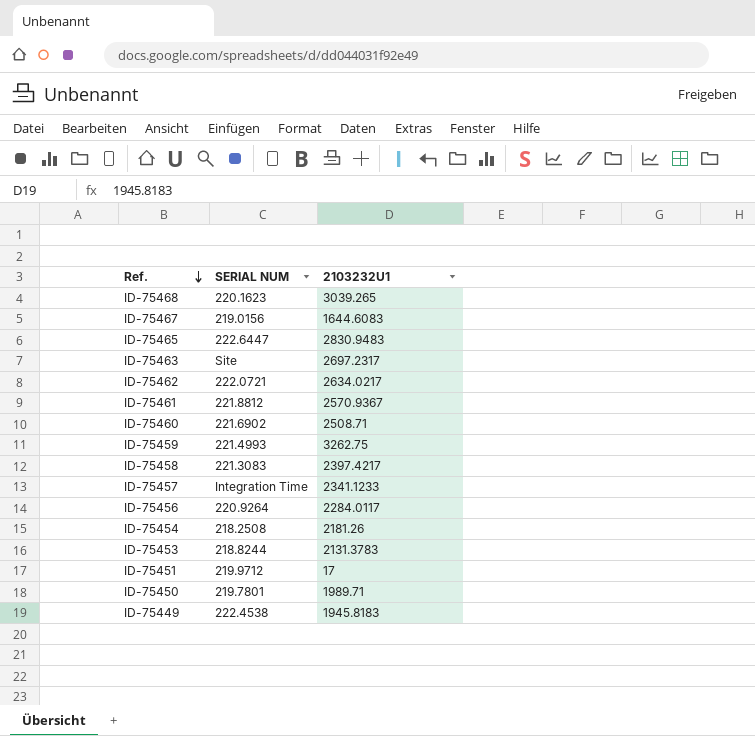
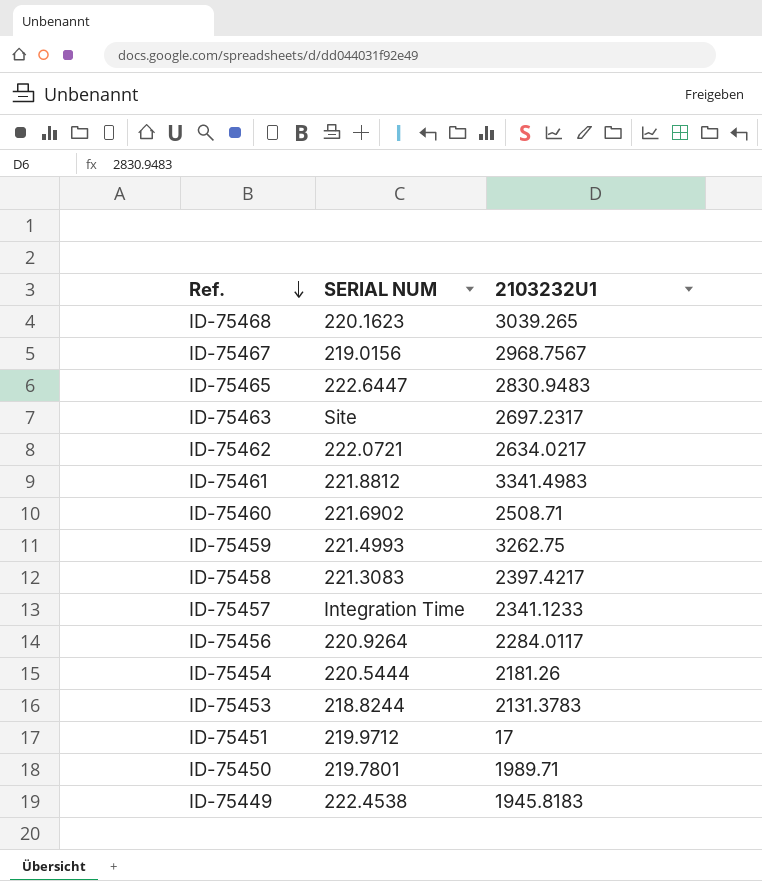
ID-75467 | 2103232U1: 1644.6083 -> 2968.7567
ID-75461 | 2103232U1: 2570.9367 -> 3341.4983
ID-75454 | SERIAL NUM: 218.2508 -> 220.5444

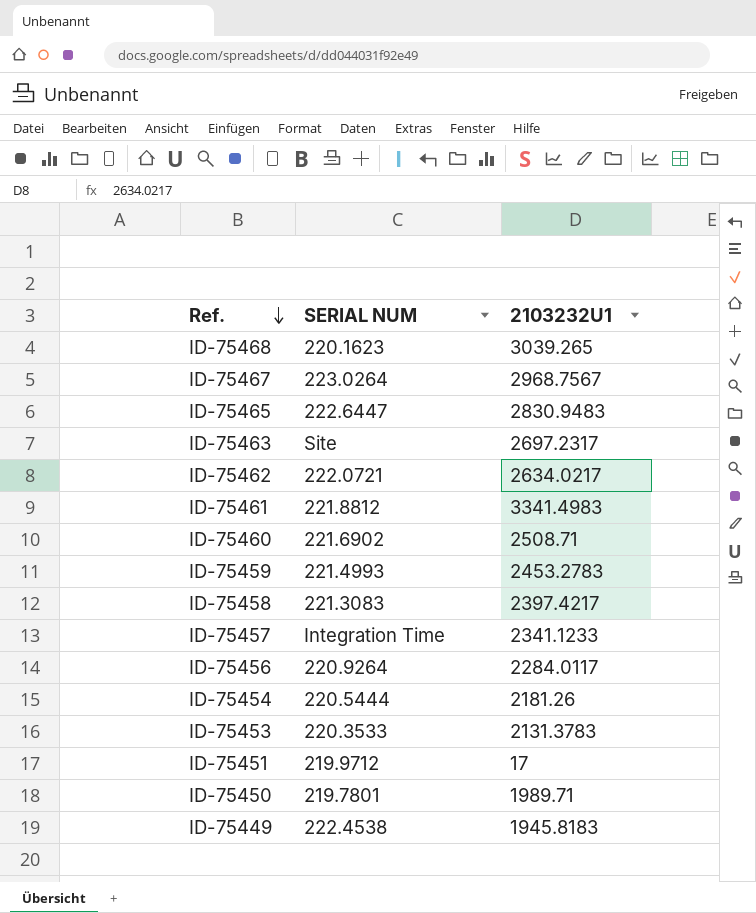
ID-75467 | SERIAL NUM: 219.0156 -> 223.0264
ID-75459 | 2103232U1: 3262.75 -> 2453.2783
ID-75453 | SERIAL NUM: 218.8244 -> 220.3533

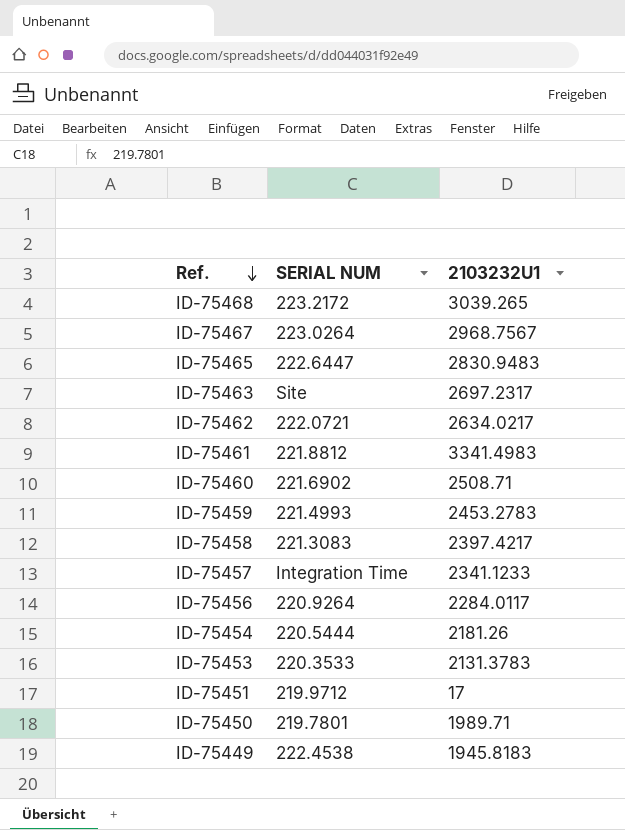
ID-75468 | SERIAL NUM: 220.1623 -> 223.2172

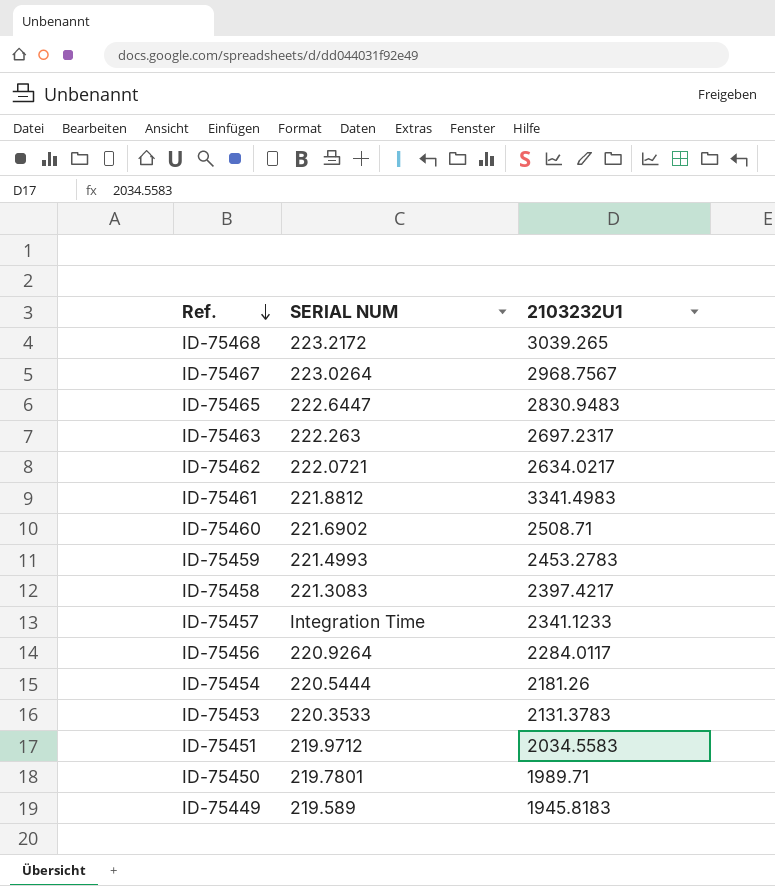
ID-75463 | SERIAL NUM: Site -> 222.263
ID-75451 | 2103232U1: 17 -> 2034.5583
ID-75449 | SERIAL NUM: 222.4538 -> 219.589

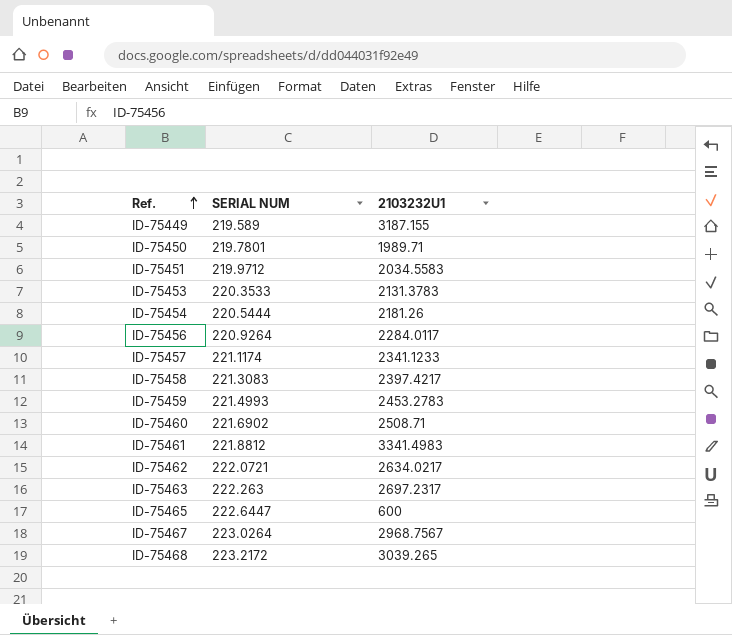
row order: Ref. descending -> Ref. ascending
ID-75449 | 2103232U1: 1945.8183 -> 3187.155
ID-75457 | SERIAL NUM: Integration Time -> 221.1174
ID-75465 | 2103232U1: 2830.9483 -> 600

